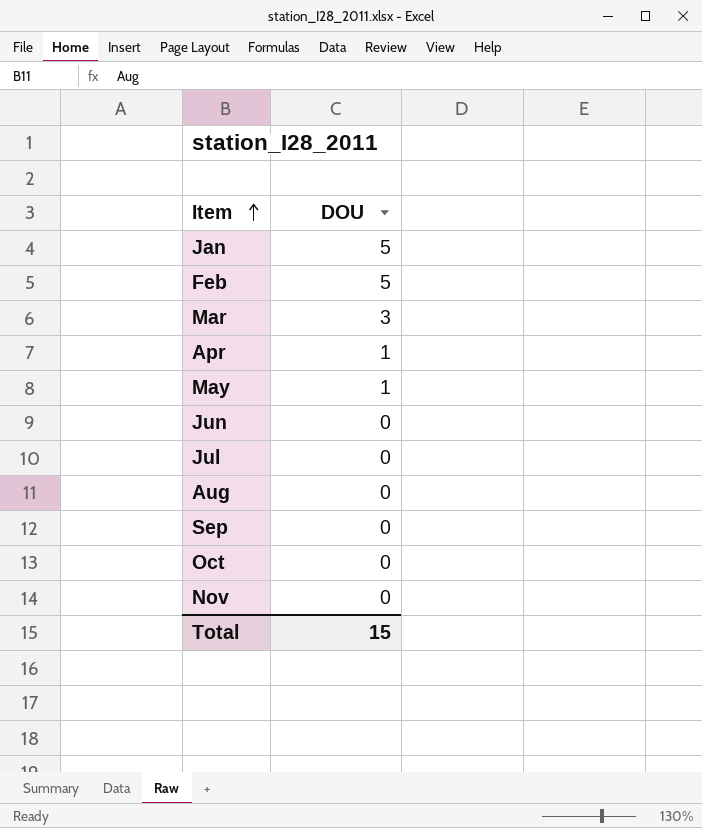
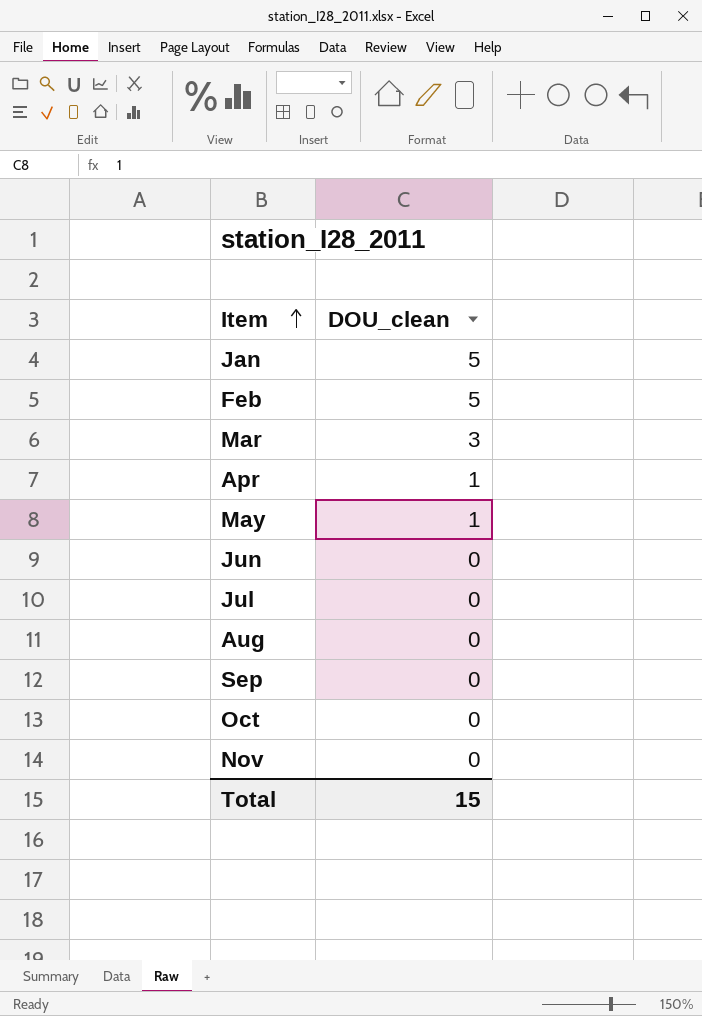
column name: DOU -> DOU_clean

